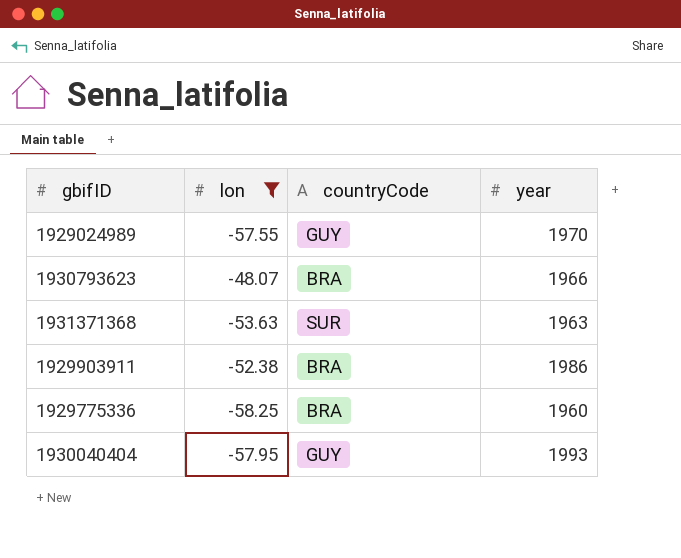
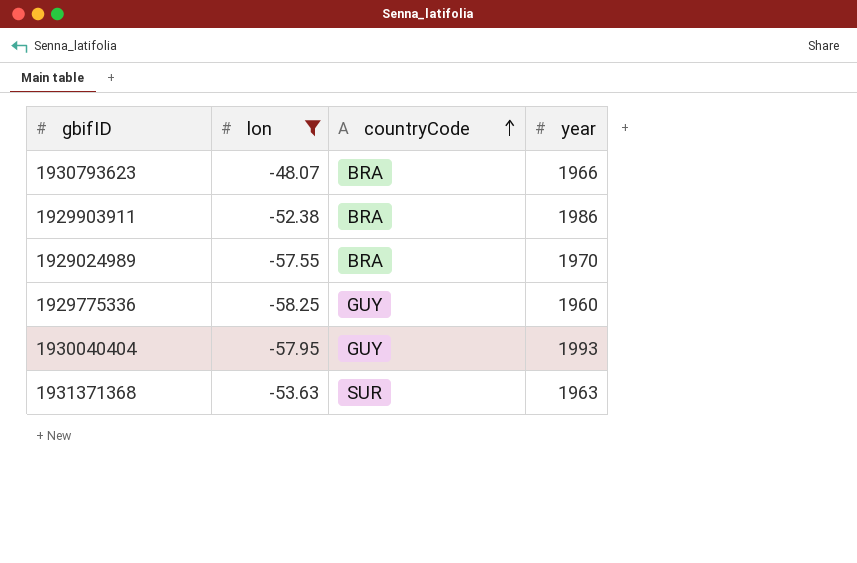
row order: none -> countryCode ascending
1929024989 | countryCode: GUY -> BRA
1929775336 | countryCode: BRA -> GUY

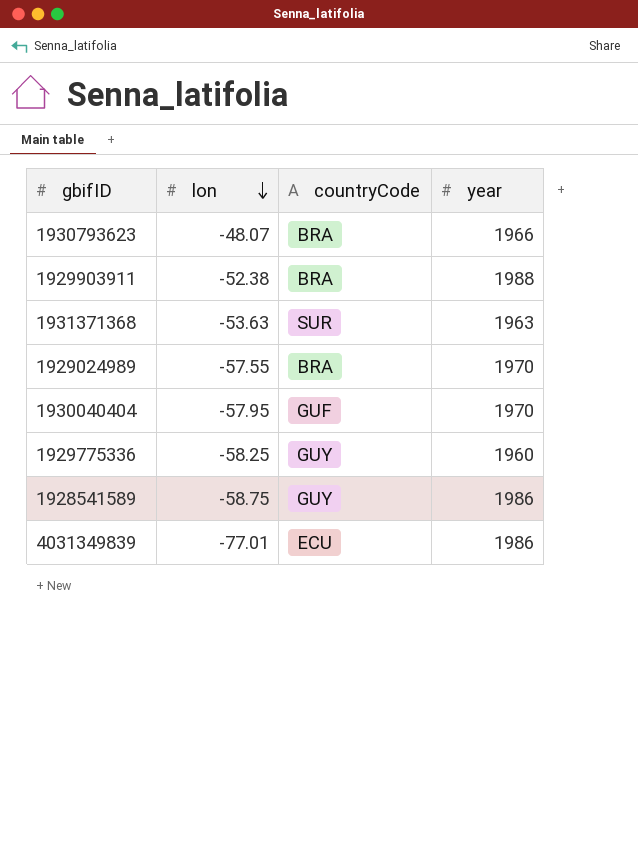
filter: lon >= -58.25 -> none
row order: countryCode ascending -> lon descending
1929903911 | year: 1986 -> 1988
1930040404 | countryCode: GUY -> GUF
1930040404 | year: 1993 -> 1970

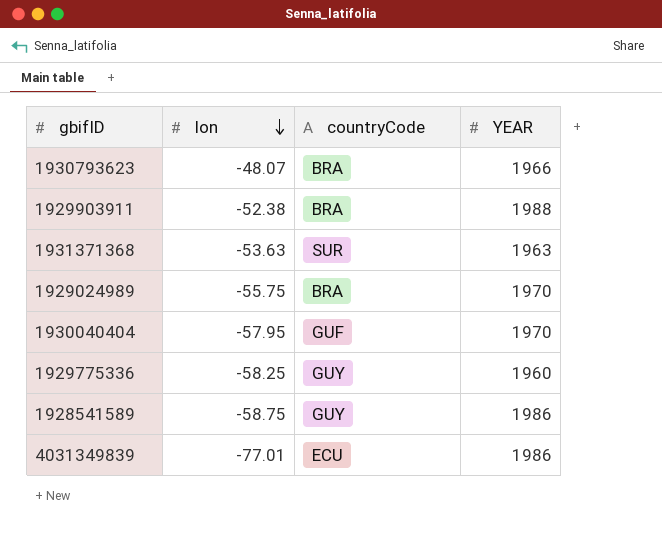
column name: year -> YEAR
1929024989 | lon: -57.55 -> -55.75

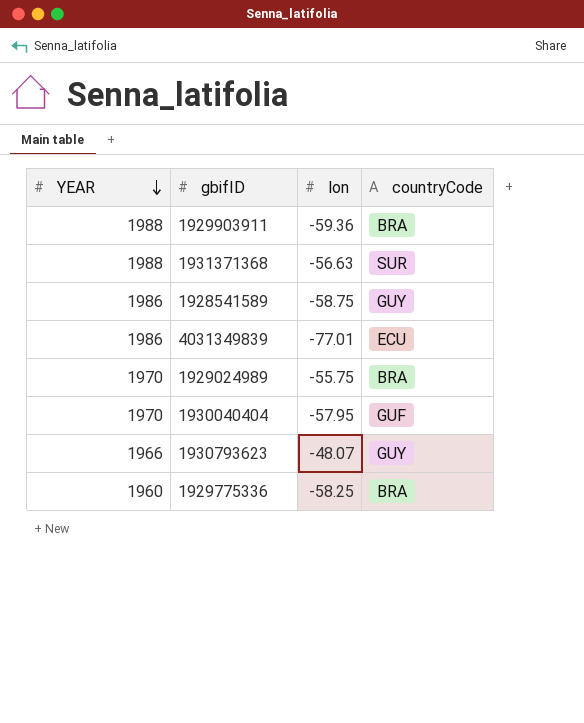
row order: lon descending -> YEAR descending
column YEAR | position: 4 -> 1
1929903911 | lon: -52.38 -> -59.36
1931371368 | YEAR: 1963 -> 1988
1931371368 | lon: -53.63 -> -56.63
1930793623 | countryCode: BRA -> GUY
1929775336 | countryCode: GUY -> BRA

